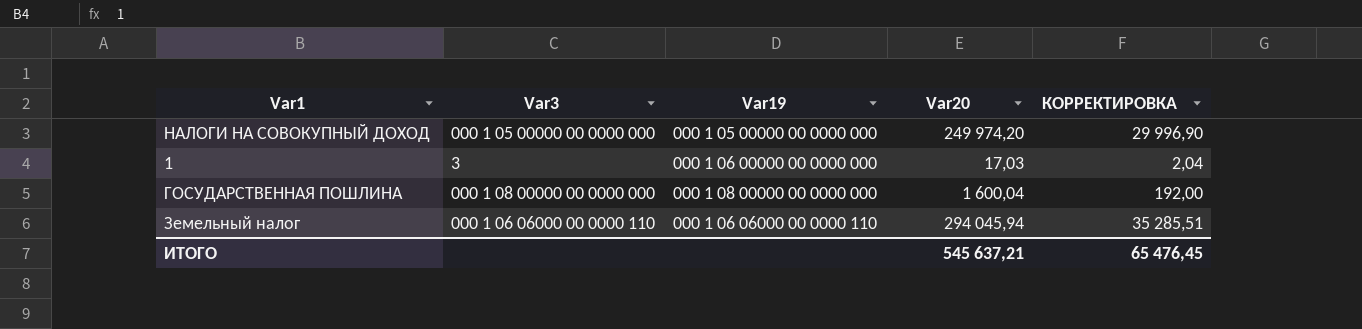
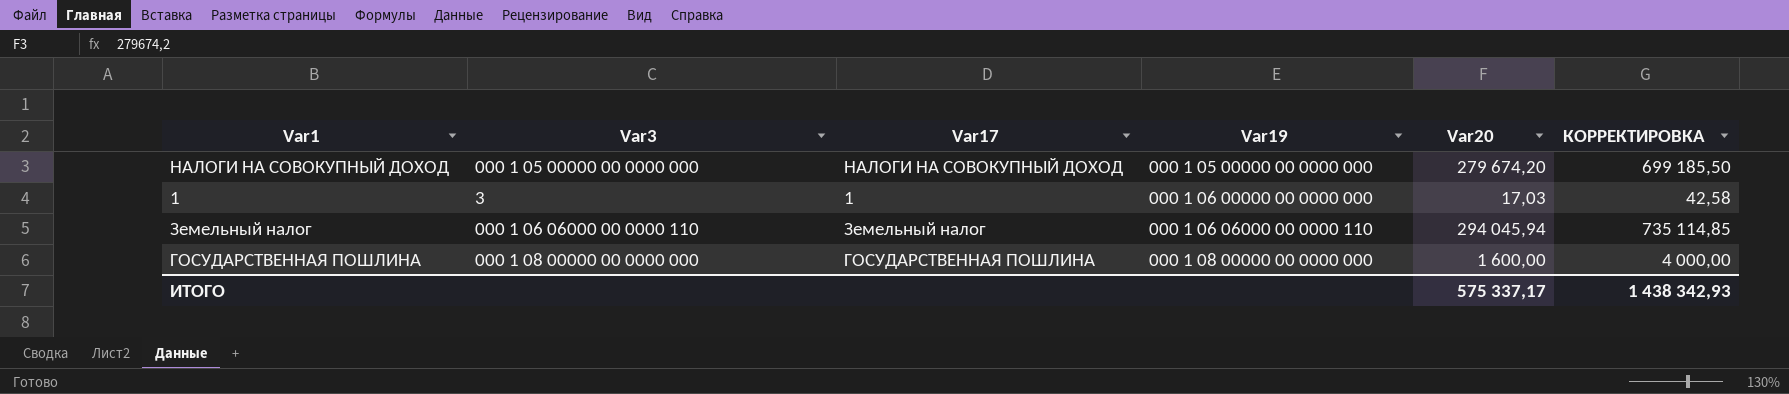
row order: none -> Var19 ascending
column Var17 | position: none -> 3
column КОРРЕКТИРОВКА | formula: [Var20] * 0,12 -> [Var20] * 2,5
НАЛОГИ НА СОВОКУПНЫЙ ДОХОД | Var20: 249 974,20 -> 279 674,20
ГОСУДАРСТВЕННАЯ ПОШЛИНА | Var20: 1 600,04 -> 1 600,00
ИТОГО | Var20: 545 637,21 -> 575 337,17
ИТОГО | КОРРЕКТИРОВКА: 65 476,45 -> 1 438 342,93

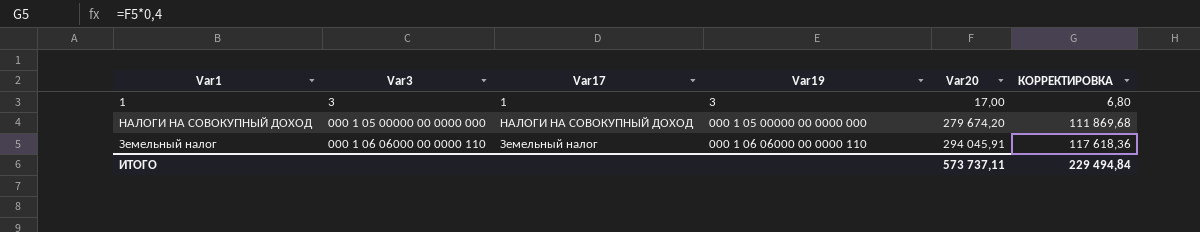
row order: Var19 ascending -> Var20 ascending
column КОРРЕКТИРОВКА | formula: [Var20] * 2,5 -> [Var20] * 0,4
row ГОСУДАРСТВЕННАЯ ПОШЛИНА: 000 1 08 00000 00 0000 000 | ГОСУДАРСТВЕННАЯ ПОШЛИНА | 000 1 08 00000 00 0000 000 | 1 600,00 | 4 000,00 -> none
1 | Var19: 000 1 06 00000 00 0000 000 -> 3
1 | Var20: 17,03 -> 17,00
Земельный налог | Var20: 294 045,94 -> 294 045,91
ИТОГО | Var20: 575 337,17 -> 573 737,11
ИТОГО | КОРРЕКТИРОВКА: 1 438 342,93 -> 229 494,84

